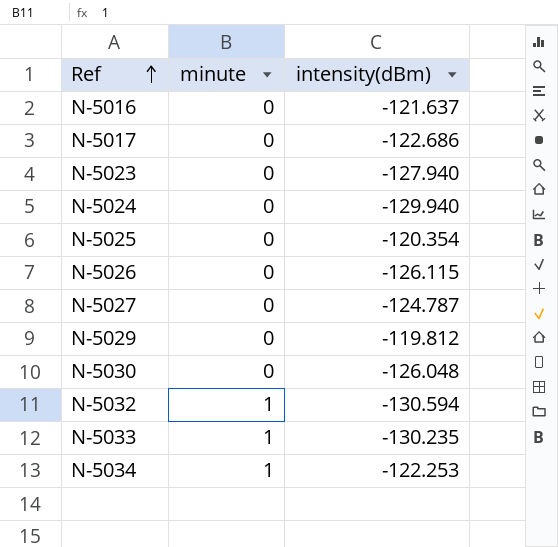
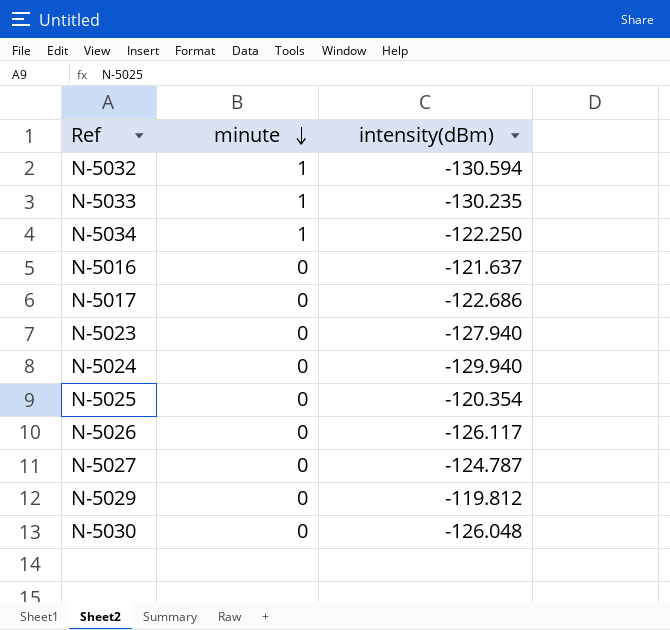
row order: Ref ascending -> minute descending
N-5034 | intensity(dBm): -122.253 -> -122.250
N-5026 | intensity(dBm): -126.115 -> -126.117

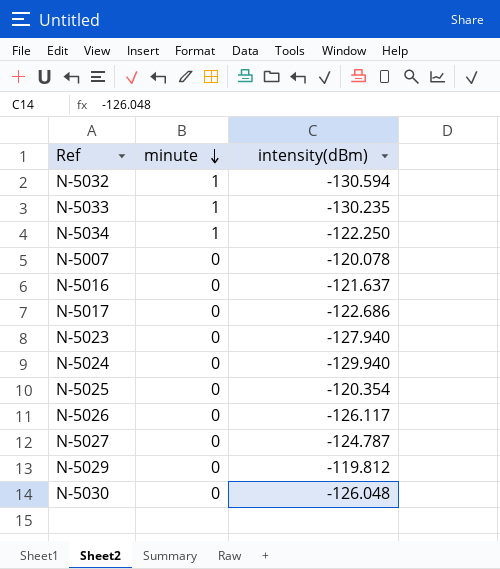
row N-5007: none -> 0 | -120.078

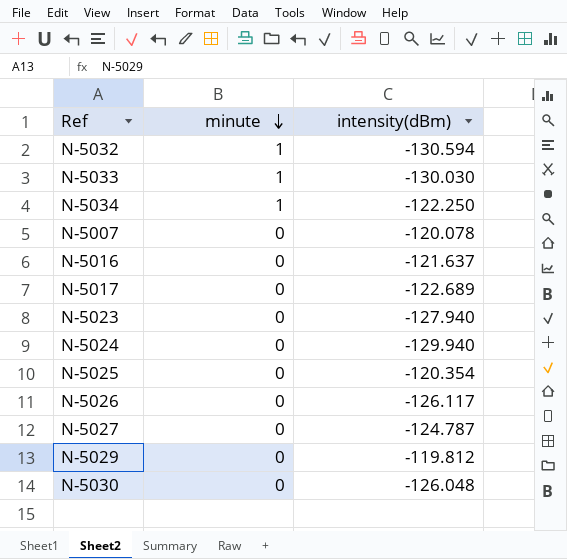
N-5033 | intensity(dBm): -130.235 -> -130.030
N-5017 | intensity(dBm): -122.686 -> -122.689

